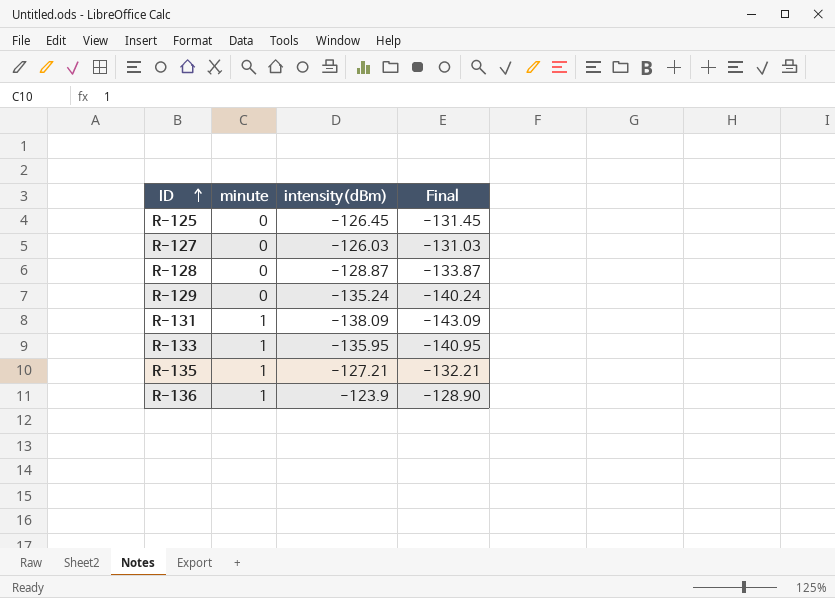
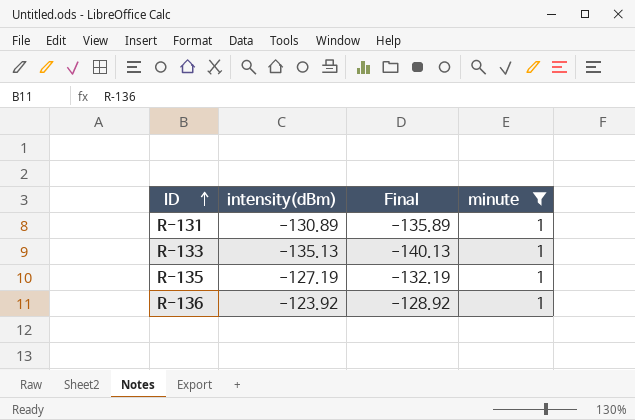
filter: none -> minute = 1
column minute | position: 2 -> 4
R-131 | intensity(dBm): -138.09 -> -130.89
R-131 | Final: -143.09 -> -135.89
R-133 | intensity(dBm): -135.95 -> -135.13
R-133 | Final: -140.95 -> -140.13
R-135 | intensity(dBm): -127.21 -> -127.19
R-135 | Final: -132.21 -> -132.19
R-136 | intensity(dBm): -123.9 -> -123.92
R-136 | Final: -128.90 -> -128.92

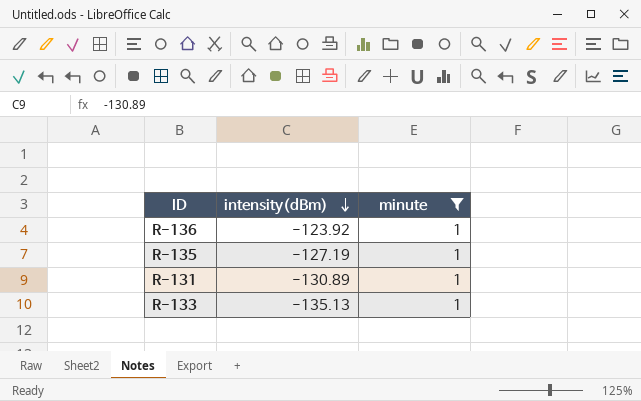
row order: ID ascending -> intensity(dBm) descending
column Final | formula: [intensity(dBm)] - 5 -> none

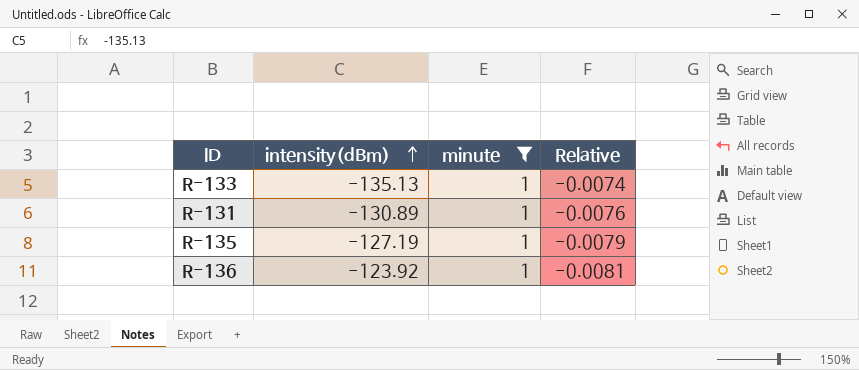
row order: intensity(dBm) descending -> intensity(dBm) ascending
column Relative | formula: none -> [minute] / [intensity(dBm)]

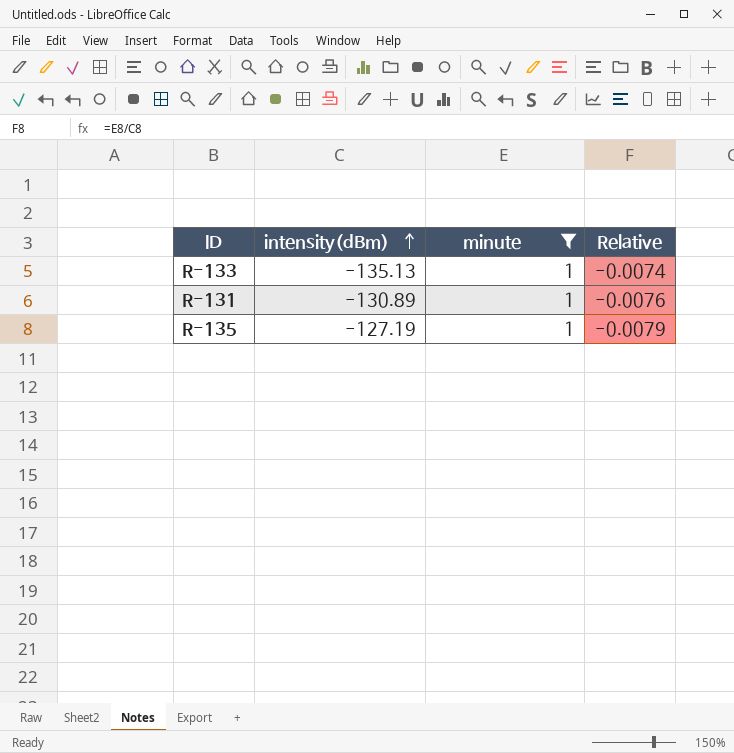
row R-136: -123.92 | 1 | -0.0081 -> none

